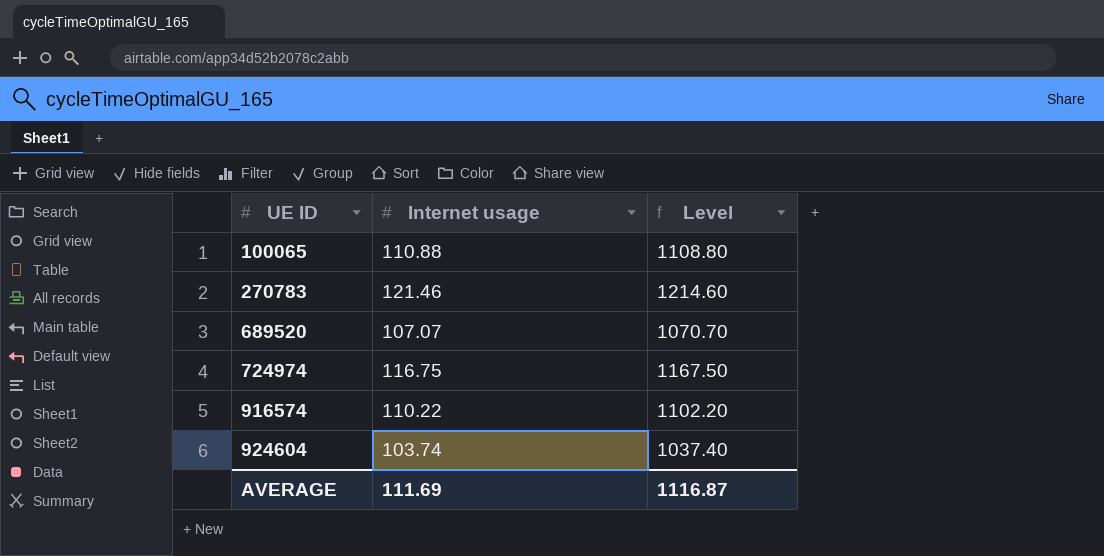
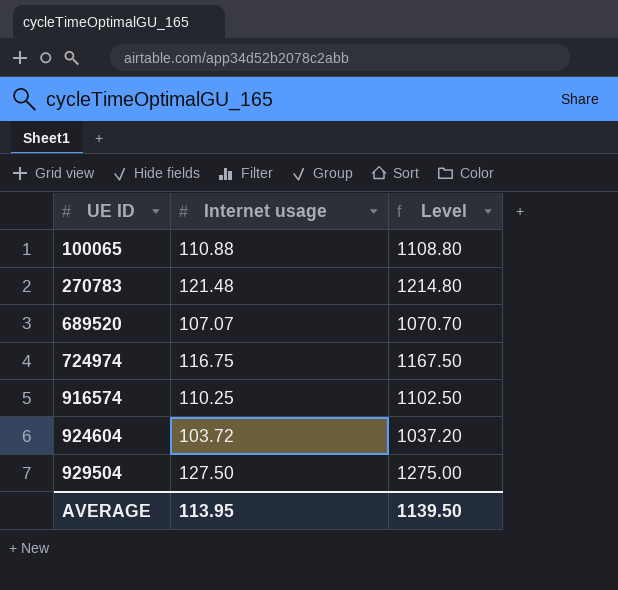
270783 | Internet usage: 121.46 -> 121.48
270783 | Level: 1214.60 -> 1214.80
916574 | Internet usage: 110.22 -> 110.25
916574 | Level: 1102.20 -> 1102.50
924604 | Internet usage: 103.74 -> 103.72
924604 | Level: 1037.40 -> 1037.20
row 929504: none -> 127.50 | 1275.00
AVERAGE | Internet usage: 111.69 -> 113.95
AVERAGE | Level: 1116.87 -> 1139.50

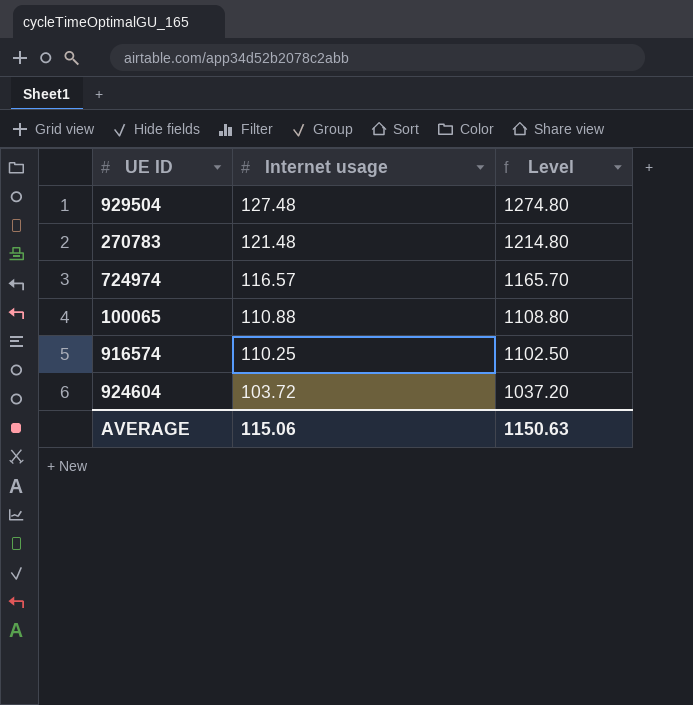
row order: UE ID ascending -> Internet usage descending
row 689520: 107.07 | 1070.70 -> none
929504 | Internet usage: 127.50 -> 127.48
929504 | Level: 1275.00 -> 1274.80
724974 | Internet usage: 116.75 -> 116.57
724974 | Level: 1167.50 -> 1165.70
AVERAGE | Internet usage: 113.95 -> 115.06
AVERAGE | Level: 1139.50 -> 1150.63

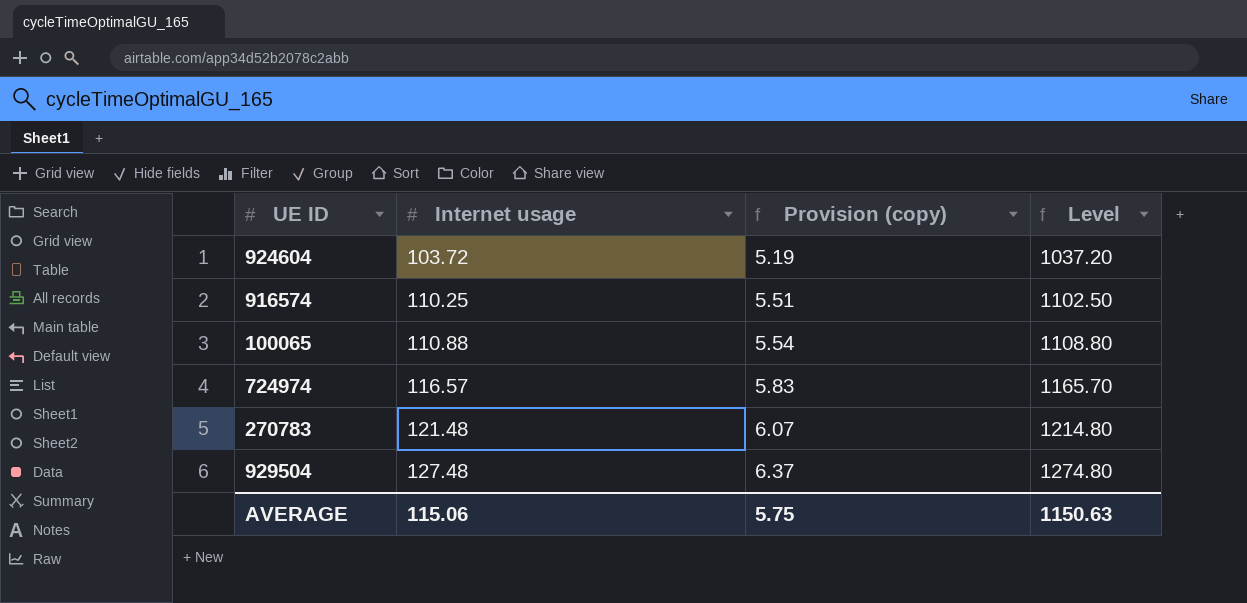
row order: Internet usage descending -> Internet usage ascending
column Provision (copy) | formula: none -> [Internet usage] * 0.05

